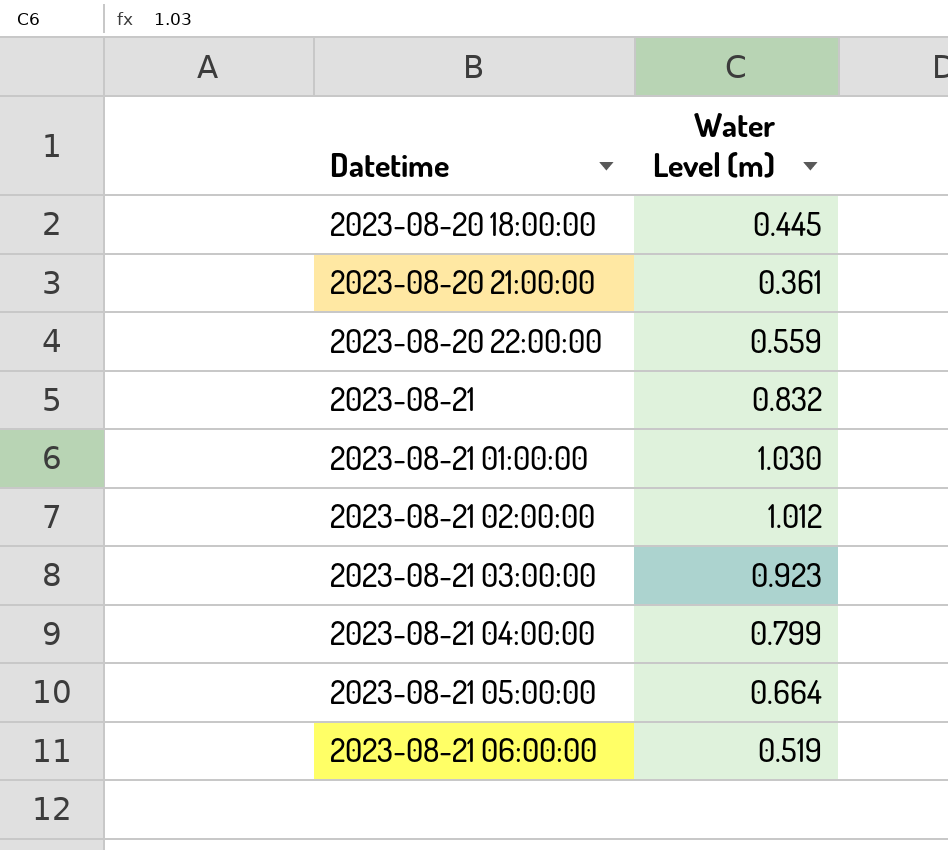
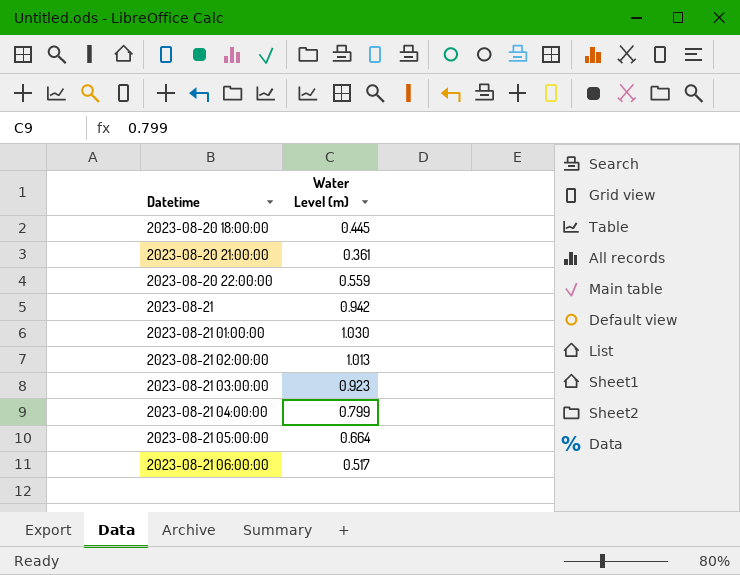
2023-08-21 | Water Level (m): 0.832 -> 0.942
2023-08-21 02:00:00 | Water Level (m): 1.012 -> 1.013
2023-08-21 06:00:00 | Water Level (m): 0.519 -> 0.517

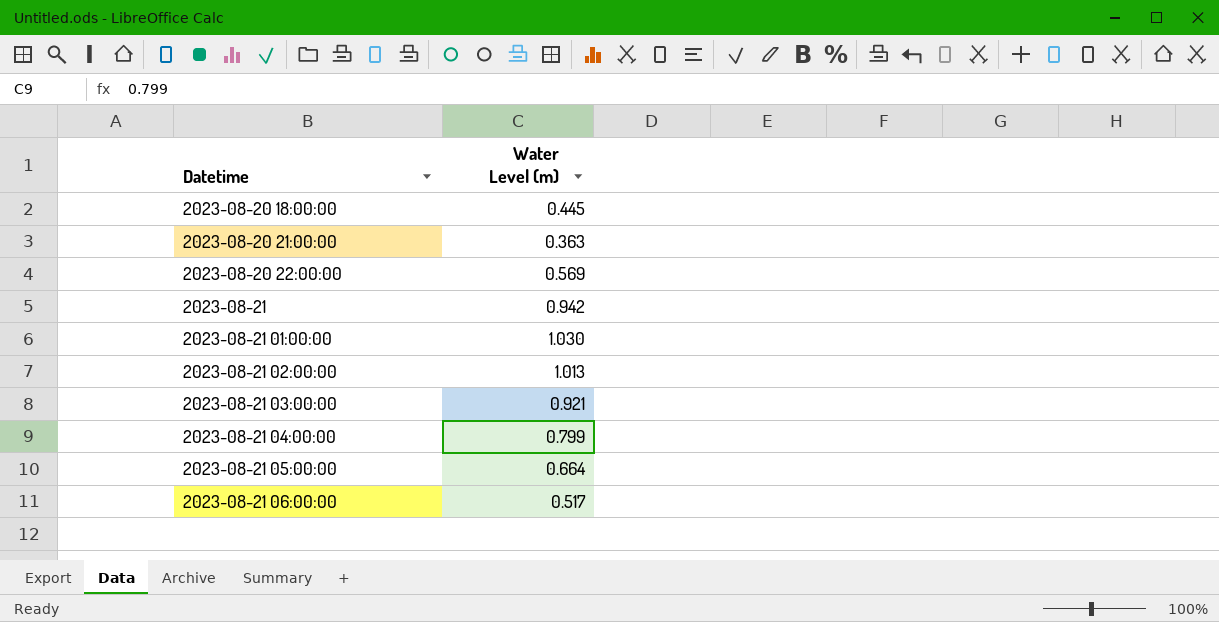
2023-08-20 21:00:00 | Water Level (m): 0.361 -> 0.363
2023-08-20 22:00:00 | Water Level (m): 0.559 -> 0.569
2023-08-21 03:00:00 | Water Level (m): 0.923 -> 0.921

